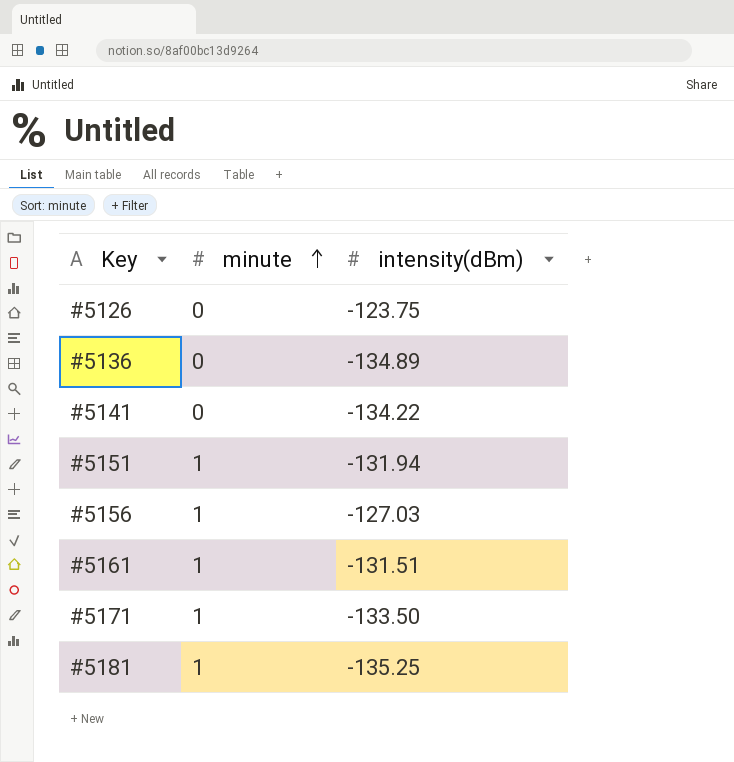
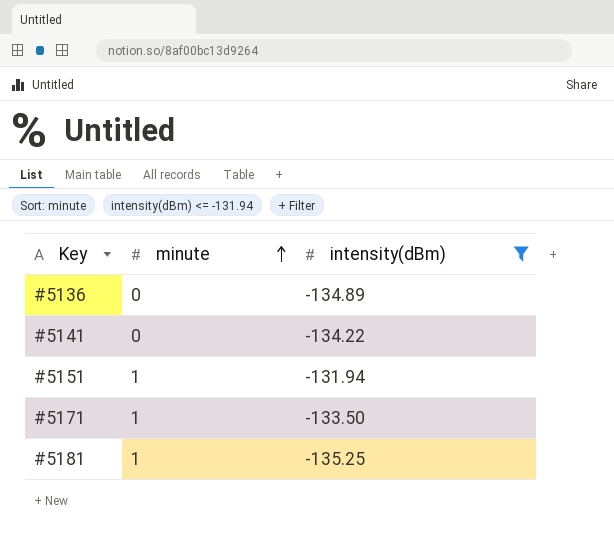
filter: none -> intensity(dBm) <= -131.94

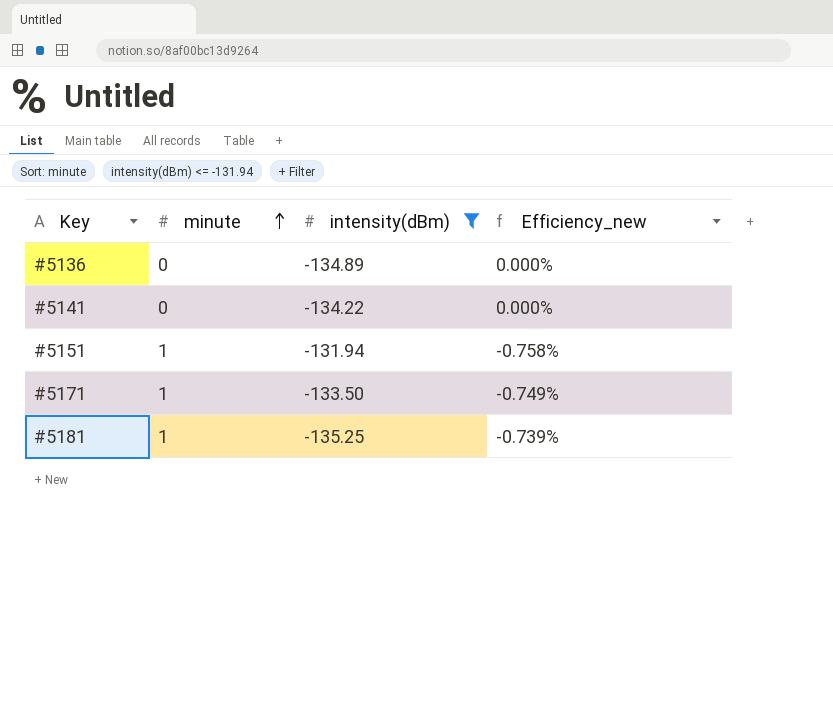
column Efficiency_new | formula: none -> [minute] / [intensity(dBm)]

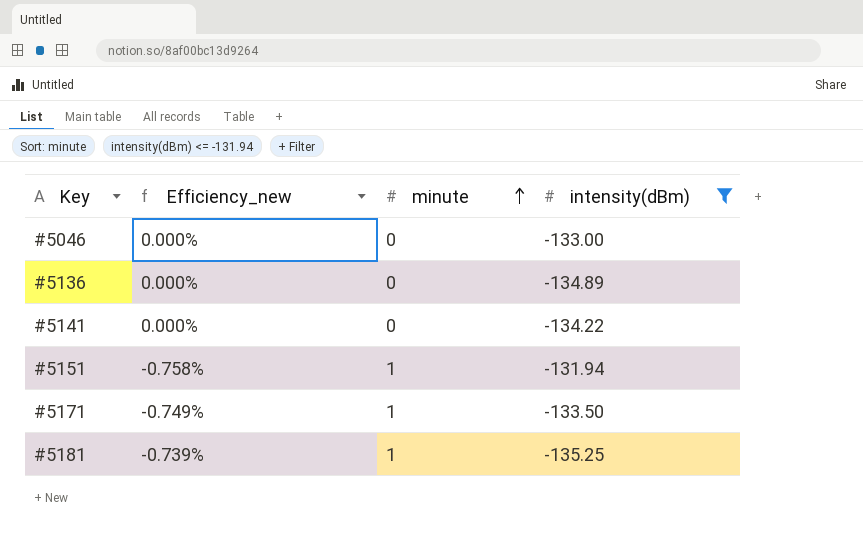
column Efficiency_new | position: 4 -> 2
row #5046: none -> 0.000% | 0 | -133.00

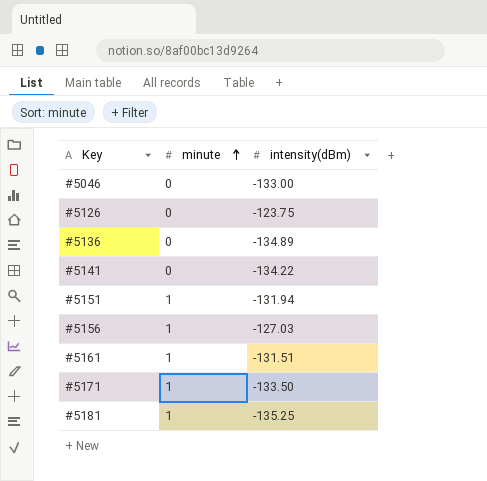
filter: intensity(dBm) <= -131.94 -> none
column Efficiency_new | formula: [minute] / [intensity(dBm)] -> none

